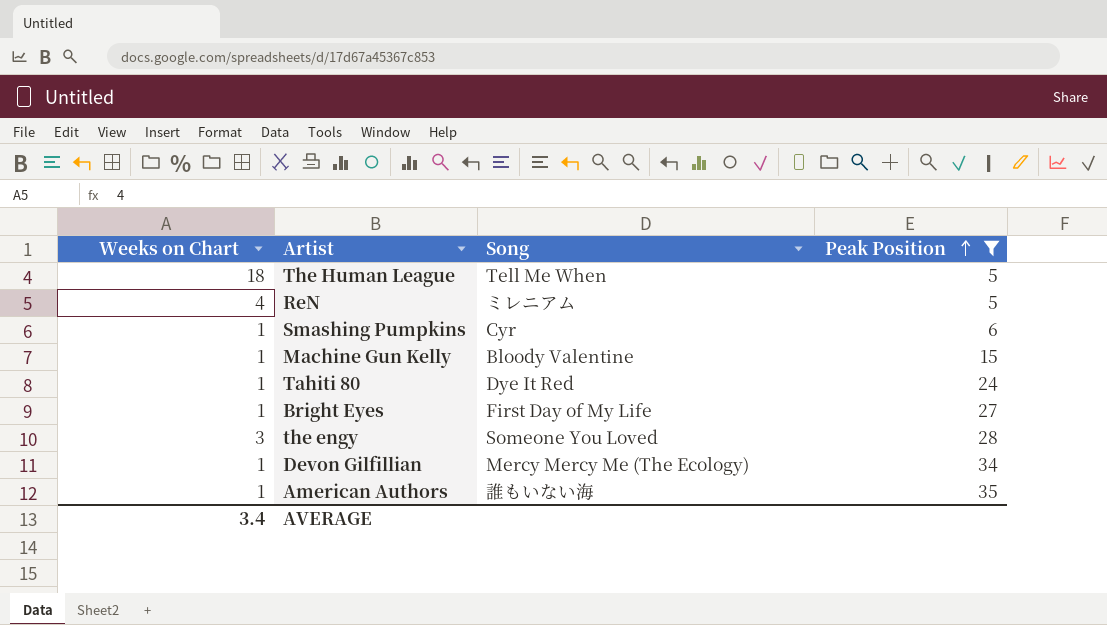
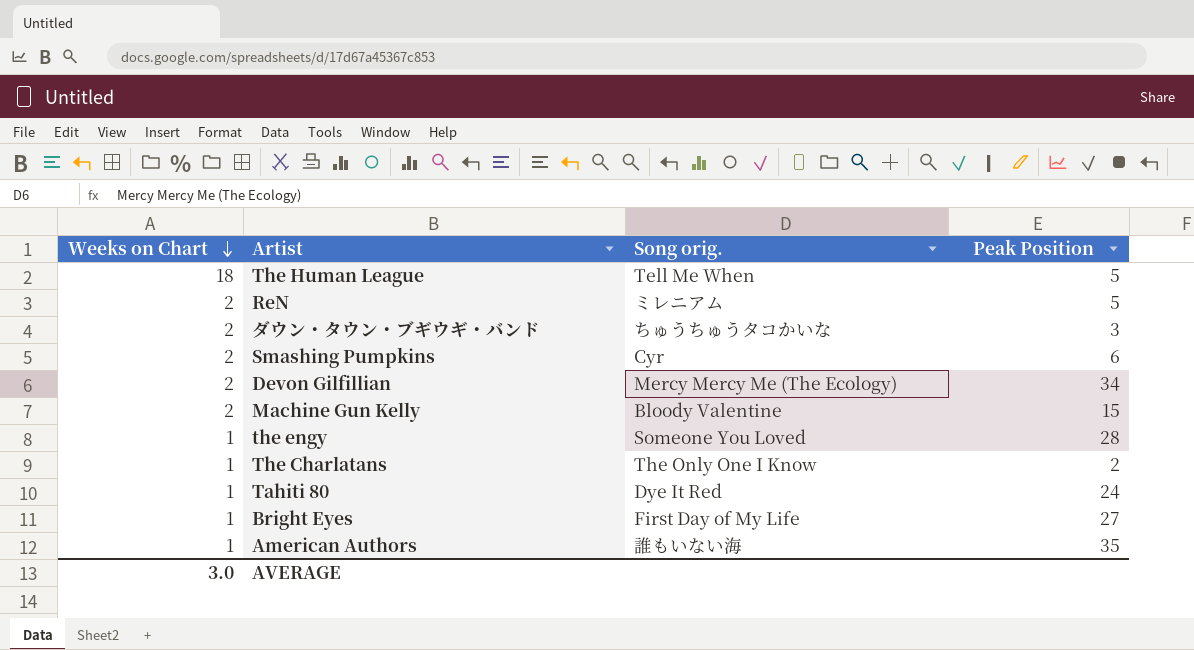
filter: Peak Position >= 5 -> none
row order: Peak Position ascending -> Weeks on Chart descending
column name: Song -> Song orig.
ReN | Weeks on Chart: 4 -> 2
Smashing Pumpkins | Weeks on Chart: 1 -> 2
Devon Gilfillian | Weeks on Chart: 1 -> 2
Machine Gun Kelly | Weeks on Chart: 1 -> 2
the engy | Weeks on Chart: 3 -> 1
AVERAGE | Weeks on Chart: 3.4 -> 3.0

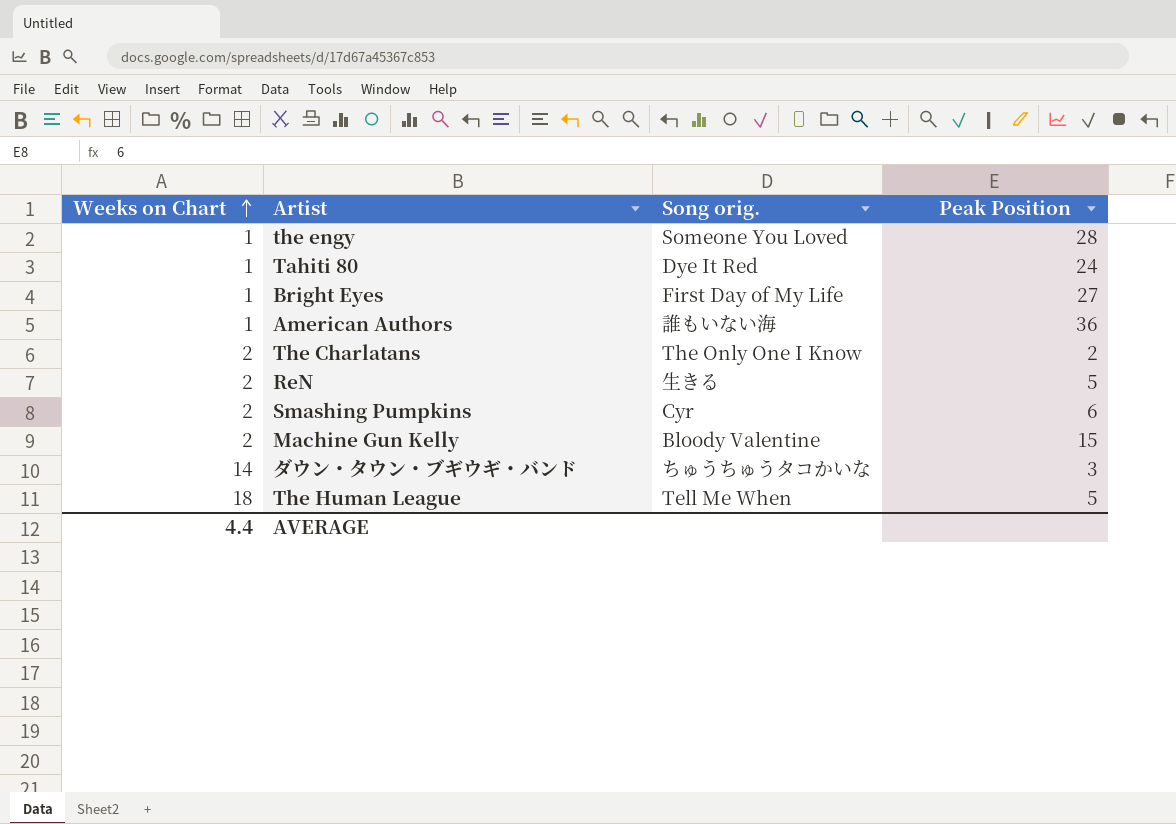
row order: Weeks on Chart descending -> Weeks on Chart ascending
row Devon Gilfillian: 2 | Mercy Mercy Me (The Ecology) | 34 -> none
American Authors | Peak Position: 35 -> 36
The Charlatans | Weeks on Chart: 1 -> 2
ReN | Song orig.: ミレニアム -> 生きる
ダウン・タウン・ブギウギ・バンド | Weeks on Chart: 2 -> 14
AVERAGE | Weeks on Chart: 3.0 -> 4.4

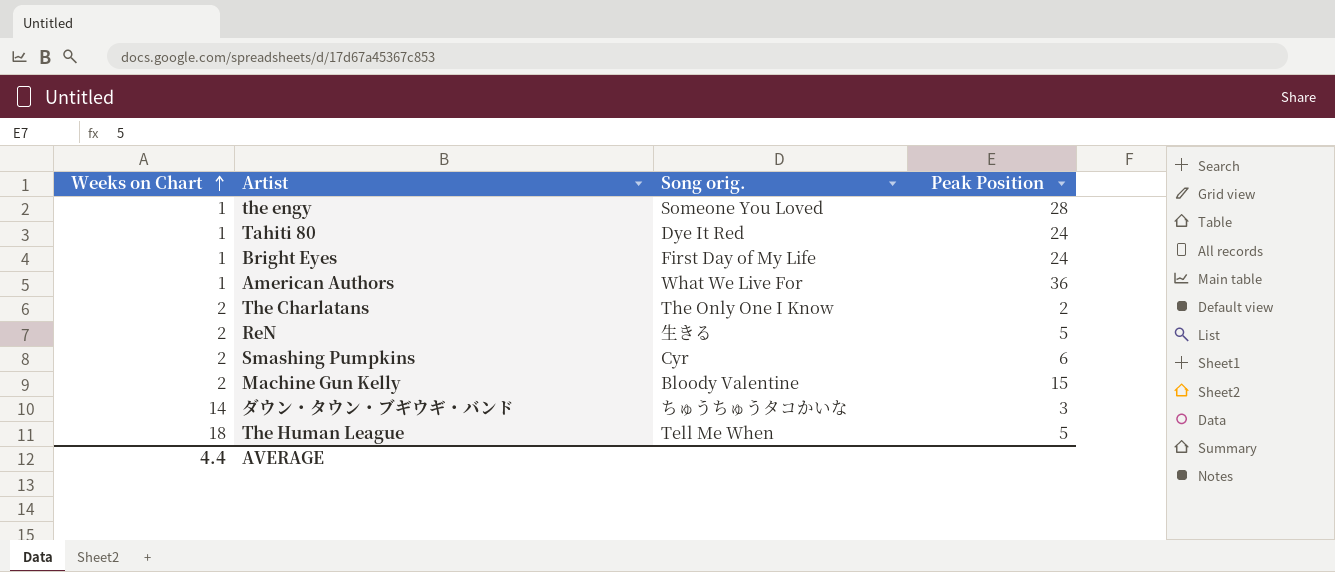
Bright Eyes | Peak Position: 27 -> 24
American Authors | Song orig.: 誰もいない海 -> What We Live For

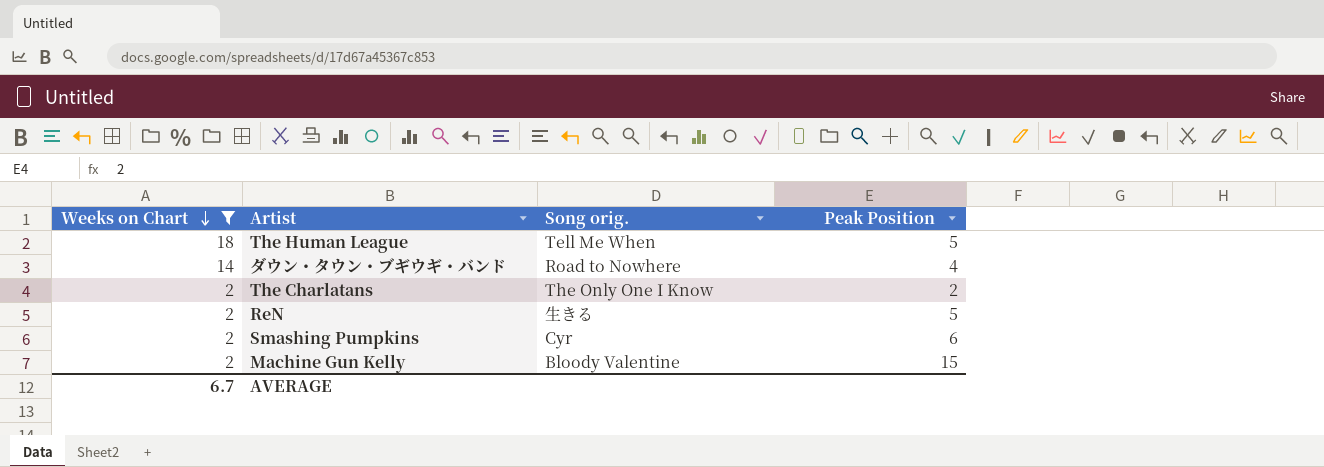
filter: none -> Weeks on Chart != 1
row order: Weeks on Chart ascending -> Weeks on Chart descending
ダウン・タウン・ブギウギ・バンド | Song orig.: ちゅうちゅうタコかいな -> Road to Nowhere
ダウン・タウン・ブギウギ・バンド | Peak Position: 3 -> 4
AVERAGE | Weeks on Chart: 4.4 -> 6.7

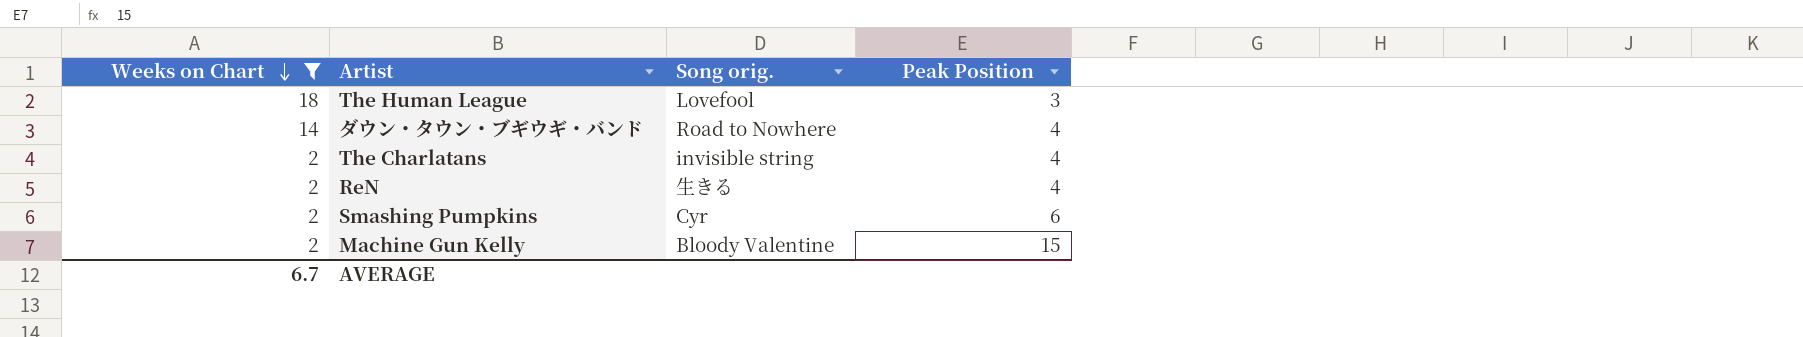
The Human League | Song orig.: Tell Me When -> Lovefool
The Human League | Peak Position: 5 -> 3
The Charlatans | Song orig.: The Only One I Know -> invisible string
The Charlatans | Peak Position: 2 -> 4
ReN | Peak Position: 5 -> 4

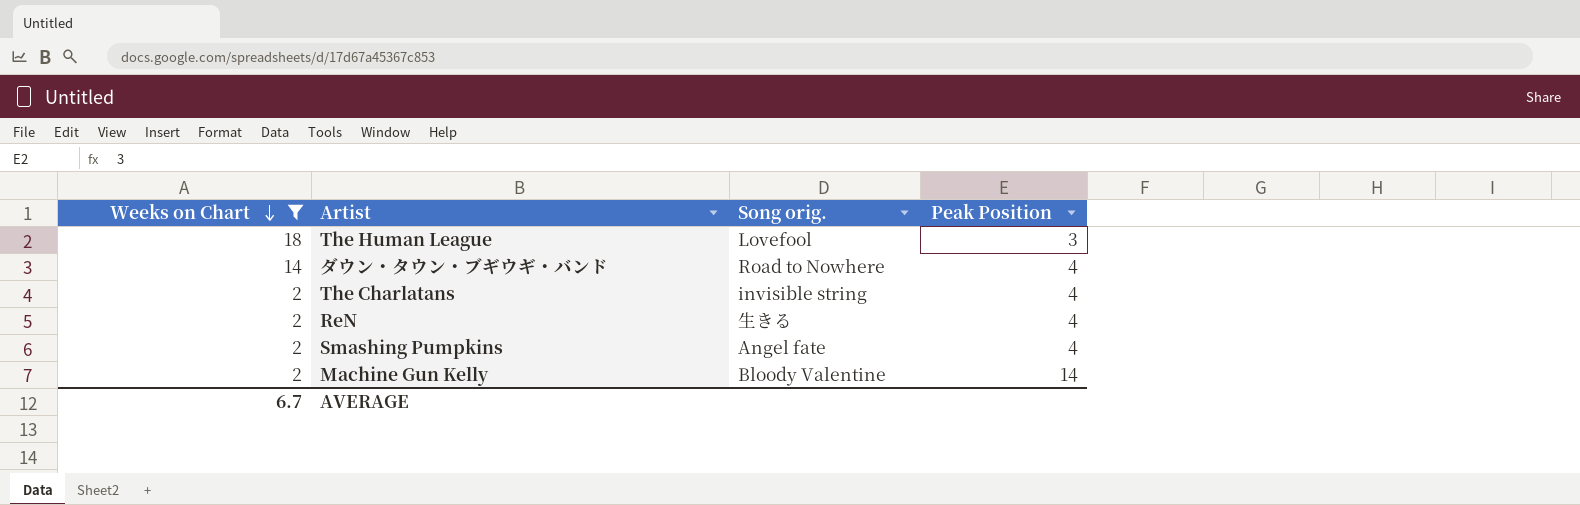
Smashing Pumpkins | Song orig.: Cyr -> Angel fate
Smashing Pumpkins | Peak Position: 6 -> 4
Machine Gun Kelly | Peak Position: 15 -> 14

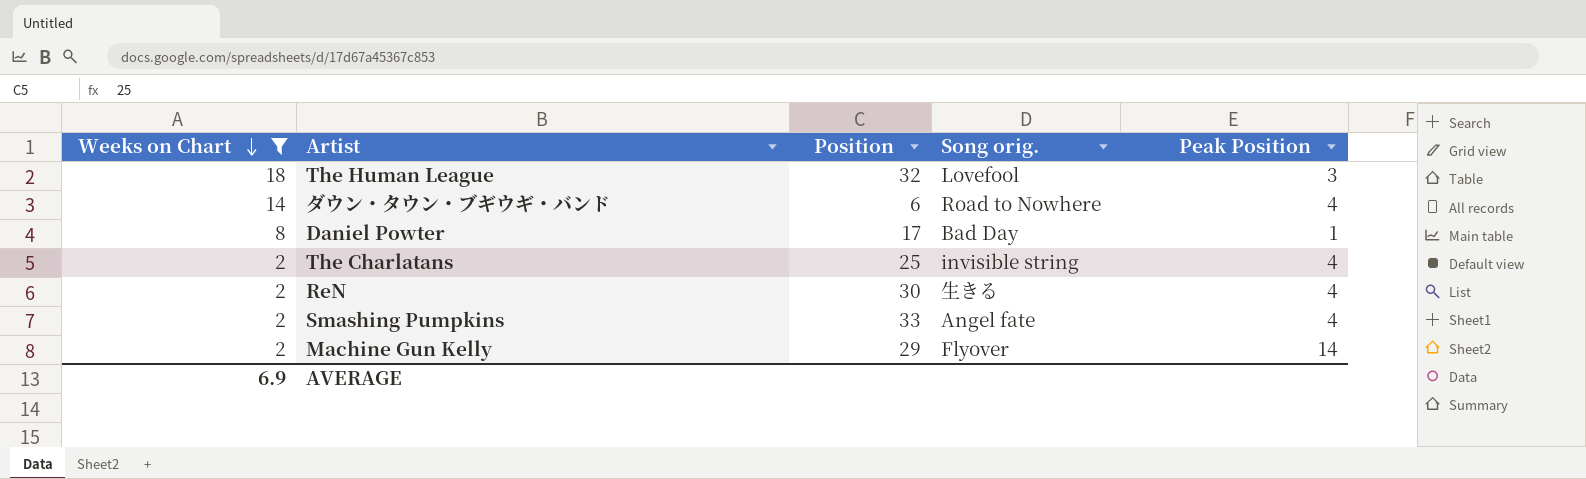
column Position | position: none -> 3
row Daniel Powter: none -> 8 | 17 | Bad Day | 1
Machine Gun Kelly | Song orig.: Bloody Valentine -> Flyover
AVERAGE | Weeks on Chart: 6.7 -> 6.9

